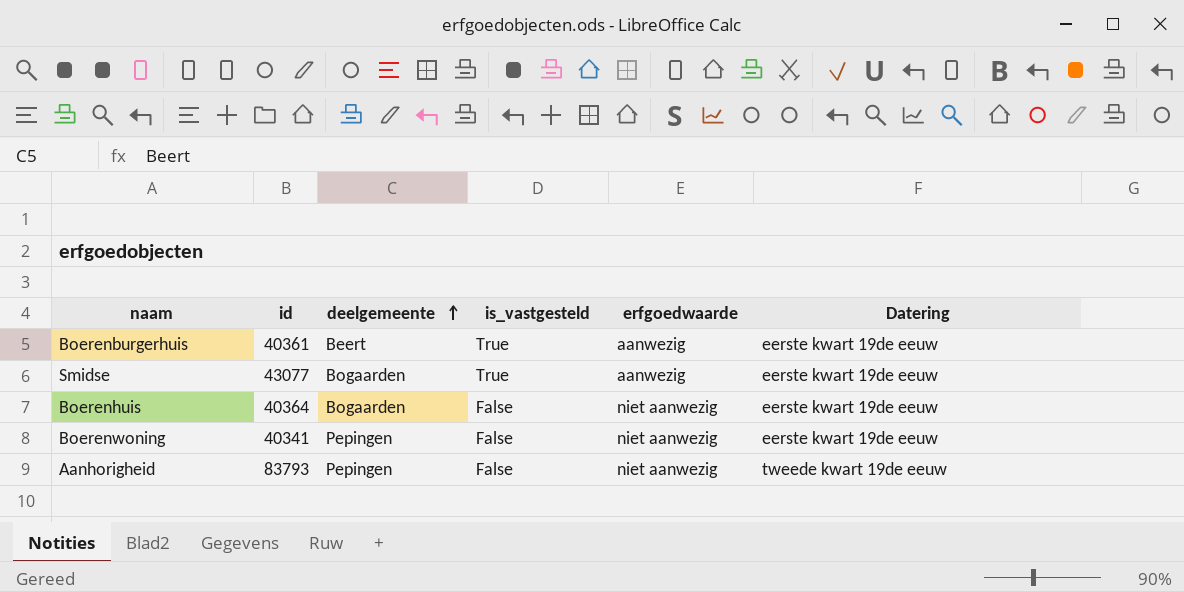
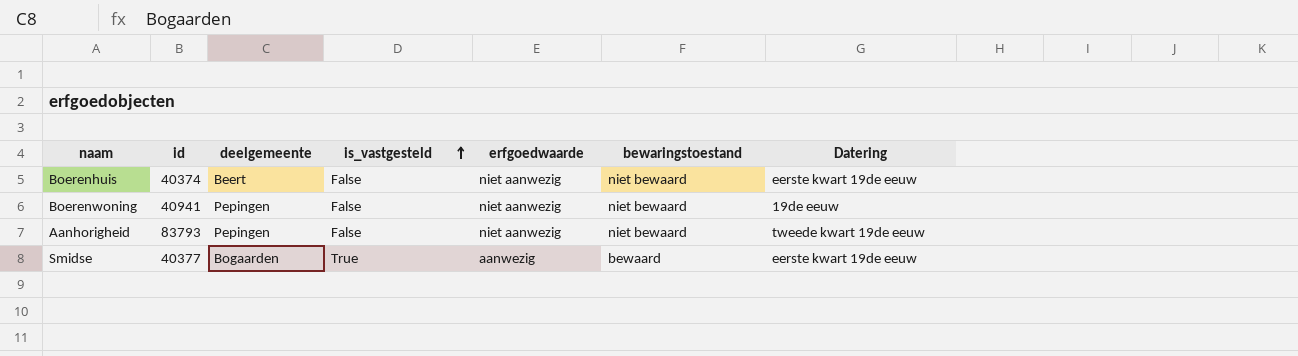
row order: deelgemeente ascending -> is_vastgesteld ascending
column bewaringstoestand | position: none -> 6
row Boerenburgerhuis: 40361 | Beert | True | aanwezig | eerste kwart 19de eeuw -> none
Boerenhuis | id: 40364 -> 40374
Boerenhuis | deelgemeente: Bogaarden -> Beert
Boerenwoning | id: 40341 -> 40941
Boerenwoning | Datering: eerste kwart 19de eeuw -> 19de eeuw
Smidse | id: 43077 -> 40377

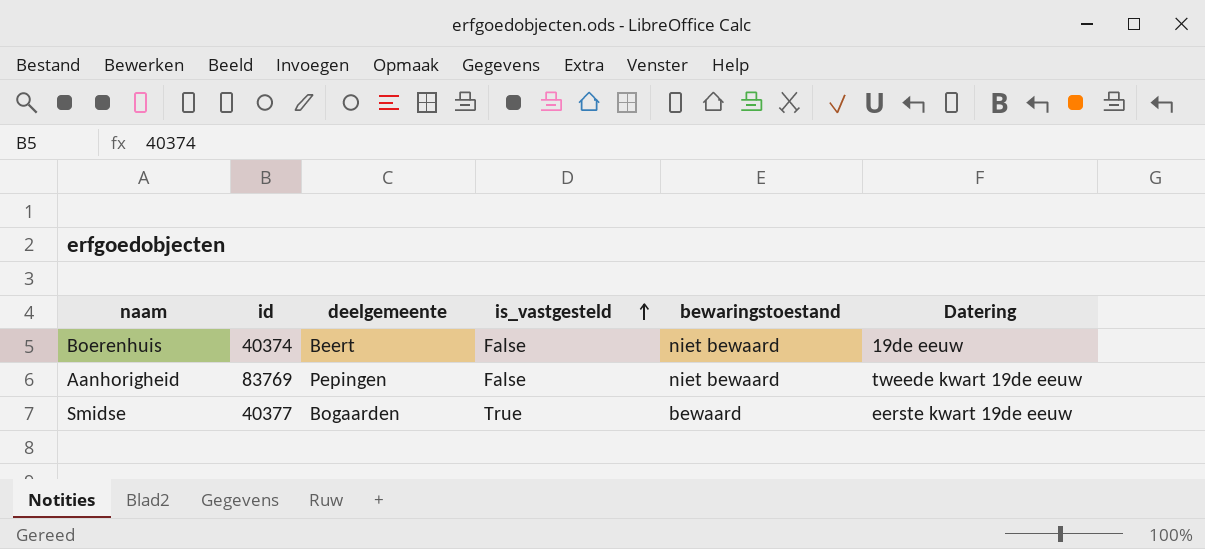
column erfgoedwaarde | position: 5 -> none
row Boerenwoning: 40941 | Pepingen | False | niet aanwezig | niet bewaard | 19de eeuw -> none
Boerenhuis | Datering: eerste kwart 19de eeuw -> 19de eeuw
Aanhorigheid | id: 83793 -> 83769

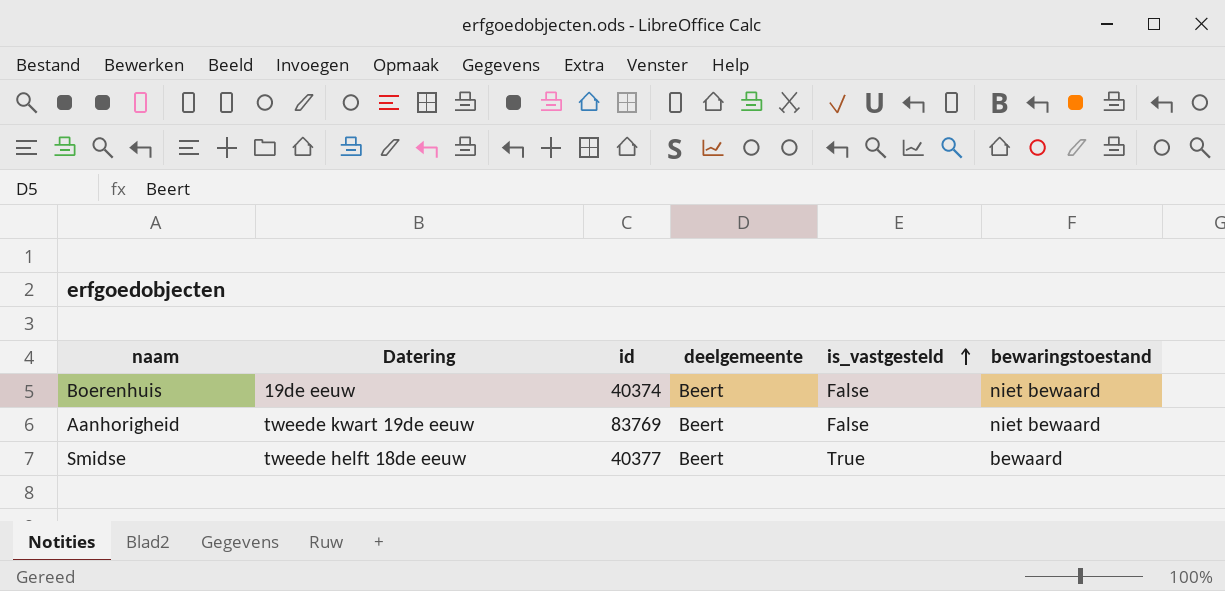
column Datering | position: 6 -> 2
Aanhorigheid | deelgemeente: Pepingen -> Beert
Smidse | Datering: eerste kwart 19de eeuw -> tweede helft 18de eeuw
Smidse | deelgemeente: Bogaarden -> Beert

